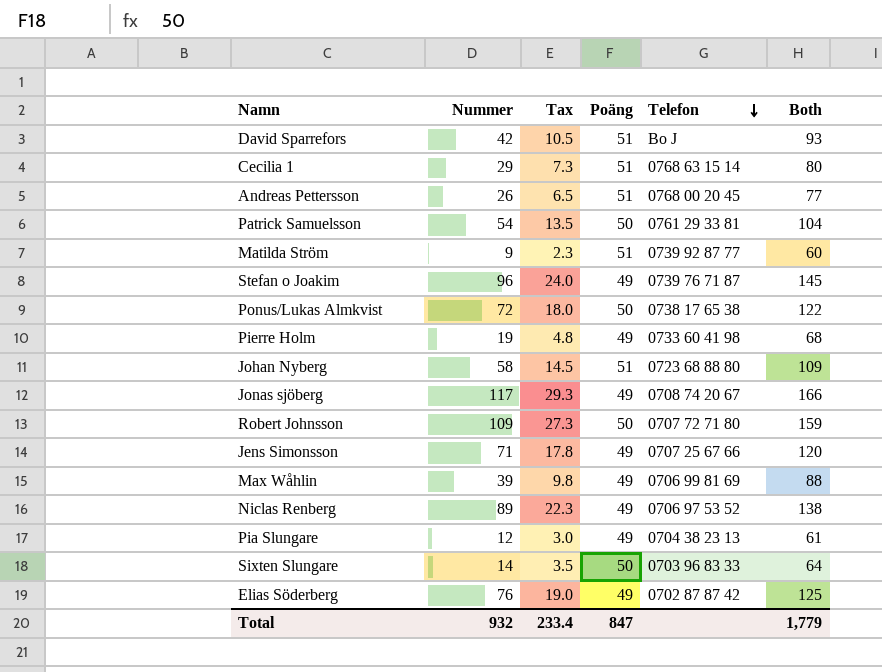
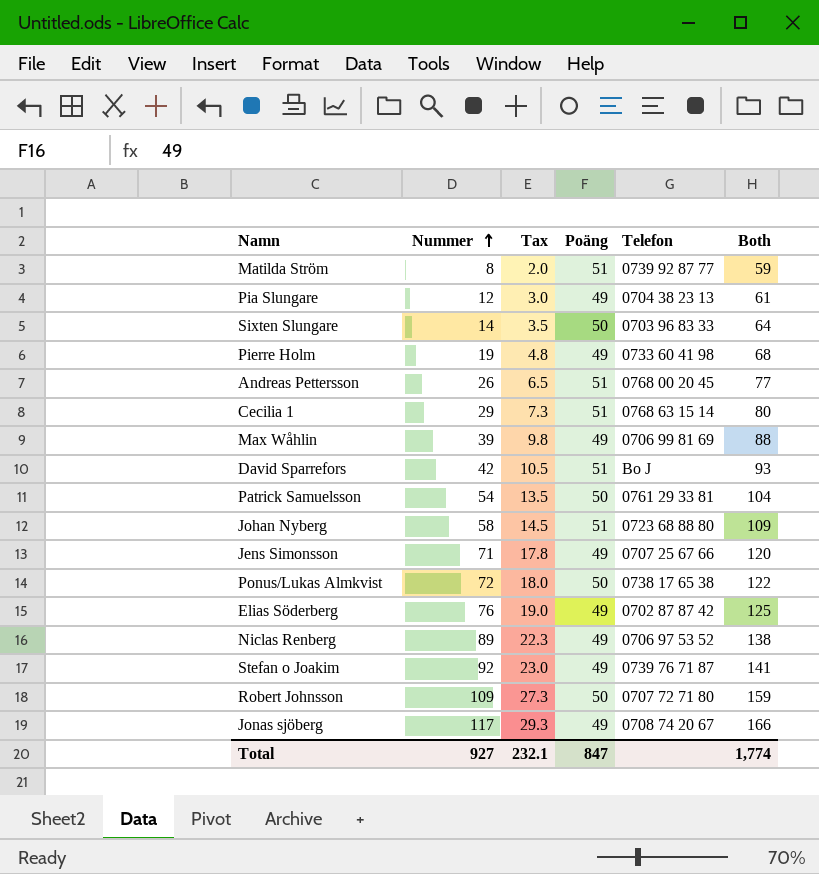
row order: Telefon descending -> Nummer ascending
Matilda Ström | Nummer: 9 -> 8
Matilda Ström | Tax: 2.3 -> 2.0
Matilda Ström | Both: 60 -> 59
Stefan o Joakim | Nummer: 96 -> 92
Stefan o Joakim | Tax: 24.0 -> 23.0
Stefan o Joakim | Both: 145 -> 141
Total | Nummer: 932 -> 927
Total | Tax: 233.4 -> 232.1
Total | Both: 1,779 -> 1,774

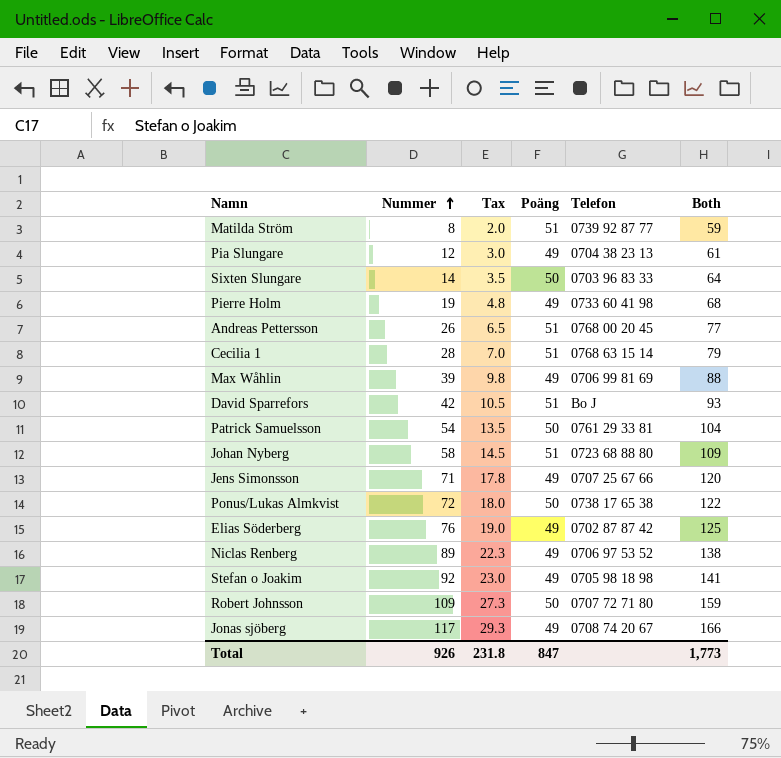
Cecilia 1 | Nummer: 29 -> 28
Cecilia 1 | Tax: 7.3 -> 7.0
Cecilia 1 | Both: 80 -> 79
Stefan o Joakim | Telefon: 0739 76 71 87 -> 0705 98 18 98
Total | Nummer: 927 -> 926
Total | Tax: 232.1 -> 231.8
Total | Both: 1,774 -> 1,773

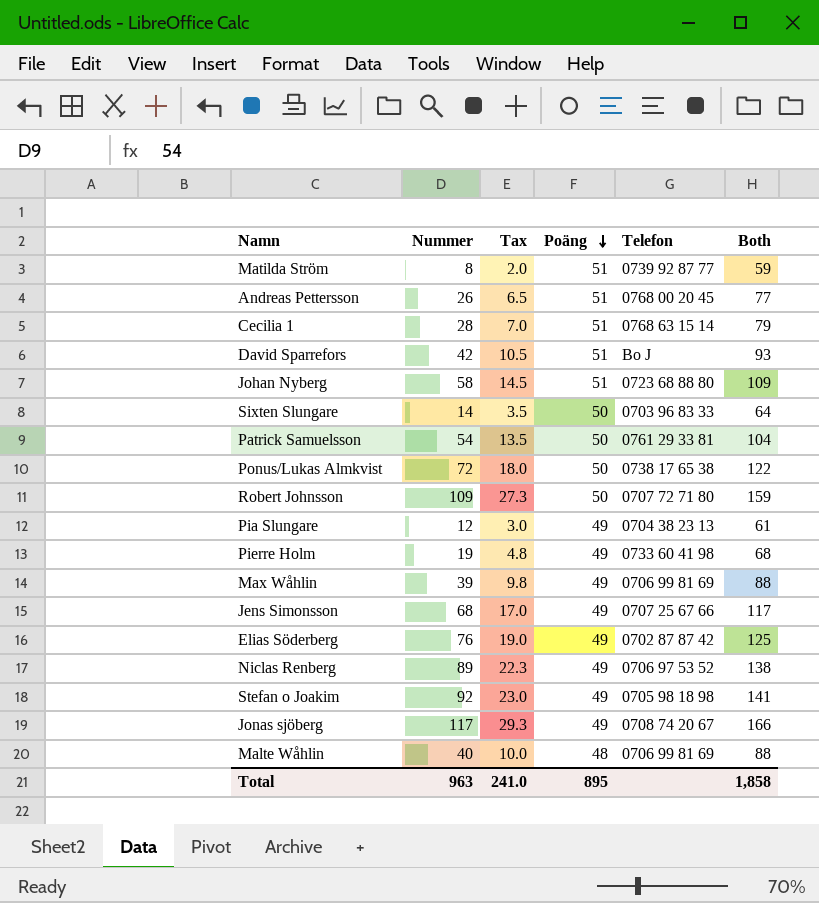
row order: Nummer ascending -> Poäng descending
Jens Simonsson | Nummer: 71 -> 68
Jens Simonsson | Tax: 17.8 -> 17.0
Jens Simonsson | Both: 120 -> 117
row Malte Wåhlin: none -> 40 | 10.0 | 48 | 0706 99 81 69 | 88
Total | Nummer: 926 -> 963
Total | Tax: 231.8 -> 241.0
Total | Poäng: 847 -> 895
Total | Both: 1,773 -> 1,858

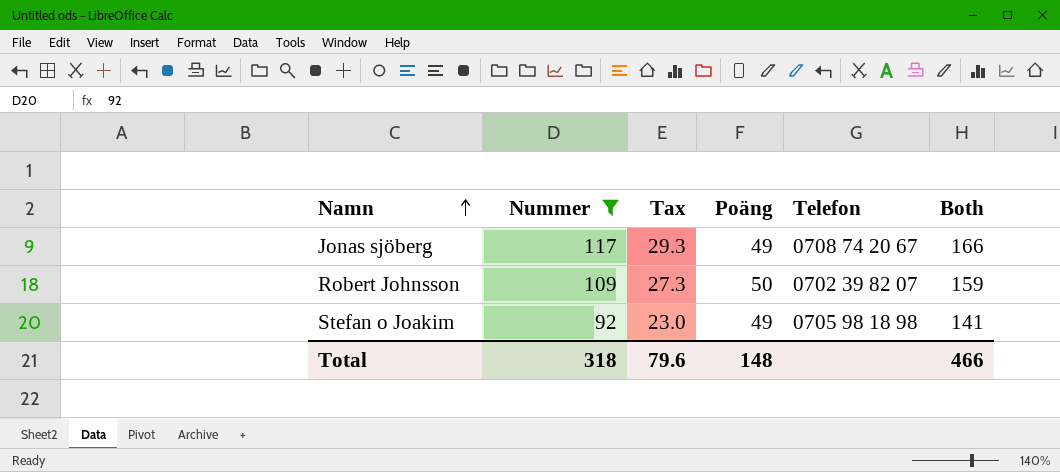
filter: none -> Nummer >= 92
row order: Poäng descending -> Namn ascending
Robert Johnsson | Telefon: 0707 72 71 80 -> 0702 39 82 07
Total | Nummer: 963 -> 318
Total | Tax: 241.0 -> 79.6
Total | Poäng: 895 -> 148
Total | Both: 1,858 -> 466

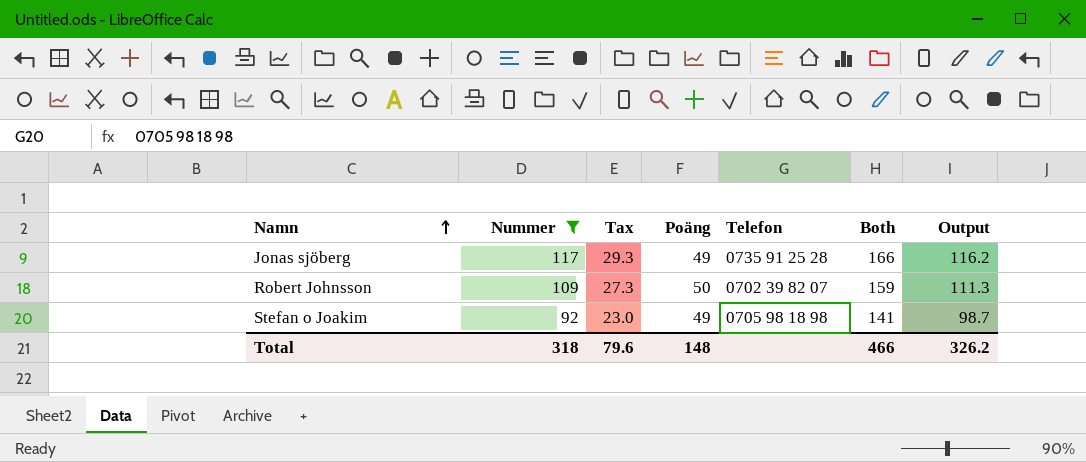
column Output | formula: none -> [Both] * 0.7
Jonas sjöberg | Telefon: 0708 74 20 67 -> 0735 91 25 28

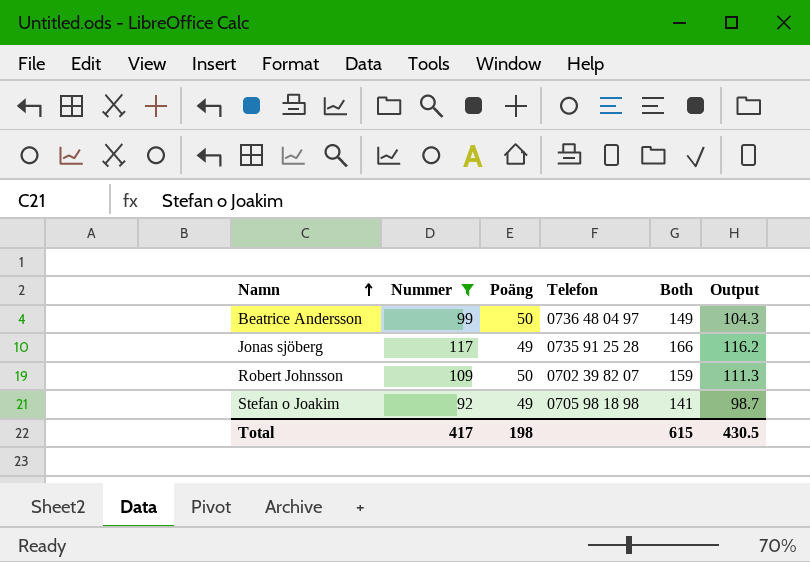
column Tax | formula: [Nummer] * 0.25 -> none
row Beatrice Andersson: none -> 99 | 50 | 0736 48 04 97 | 149 | 104.3
Total | Nummer: 318 -> 417
Total | Poäng: 148 -> 198
Total | Both: 466 -> 615
Total | Output: 326.2 -> 430.5

